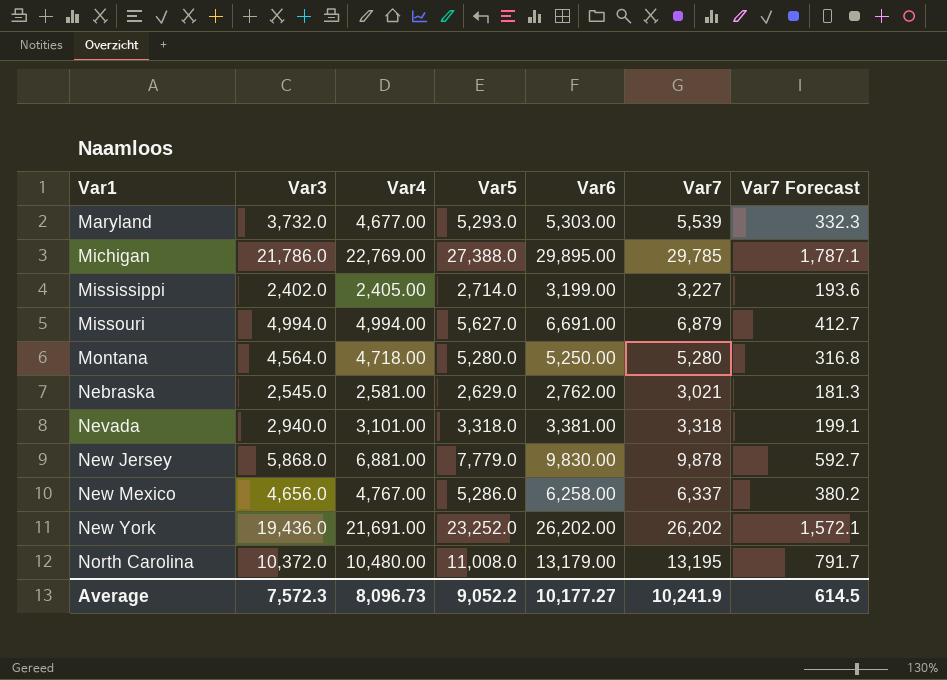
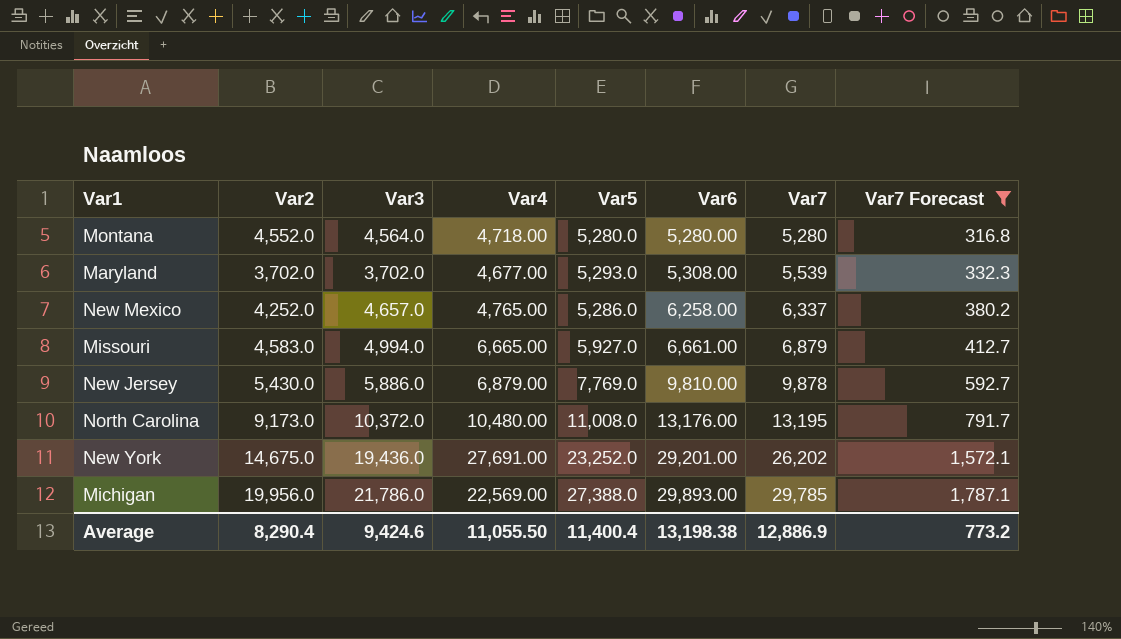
filter: none -> Var7 Forecast >= 316.8
row order: Var1 ascending -> Var6 ascending
column Var2 | position: none -> 2
Montana | Var6: 5,250.00 -> 5,280.00
Maryland | Var3: 3,732.0 -> 3,702.0
Maryland | Var6: 5,303.00 -> 5,308.00
New Mexico | Var3: 4,656.0 -> 4,657.0
New Mexico | Var4: 4,767.00 -> 4,765.00
Missouri | Var4: 4,994.00 -> 6,665.00
Missouri | Var5: 5,627.0 -> 5,927.0
Missouri | Var6: 6,691.00 -> 6,661.00
New Jersey | Var3: 5,868.0 -> 5,886.0
New Jersey | Var4: 6,881.00 -> 6,879.00
New Jersey | Var5: 7,779.0 -> 7,769.0
New Jersey | Var6: 9,830.00 -> 9,810.00
North Carolina | Var6: 13,179.00 -> 13,176.00
New York | Var4: 21,691.00 -> 27,691.00
New York | Var6: 26,202.00 -> 29,201.00
Michigan | Var4: 22,769.00 -> 22,569.00
Michigan | Var6: 29,895.00 -> 29,893.00
Average | Var3: 7,572.3 -> 9,424.6
Average | Var4: 8,096.73 -> 11,055.50
Average | Var5: 9,052.2 -> 11,400.4
Average | Var6: 10,177.27 -> 13,198.38
Average | Var7: 10,241.9 -> 12,886.9
Average | Var7 Forecast: 614.5 -> 773.2

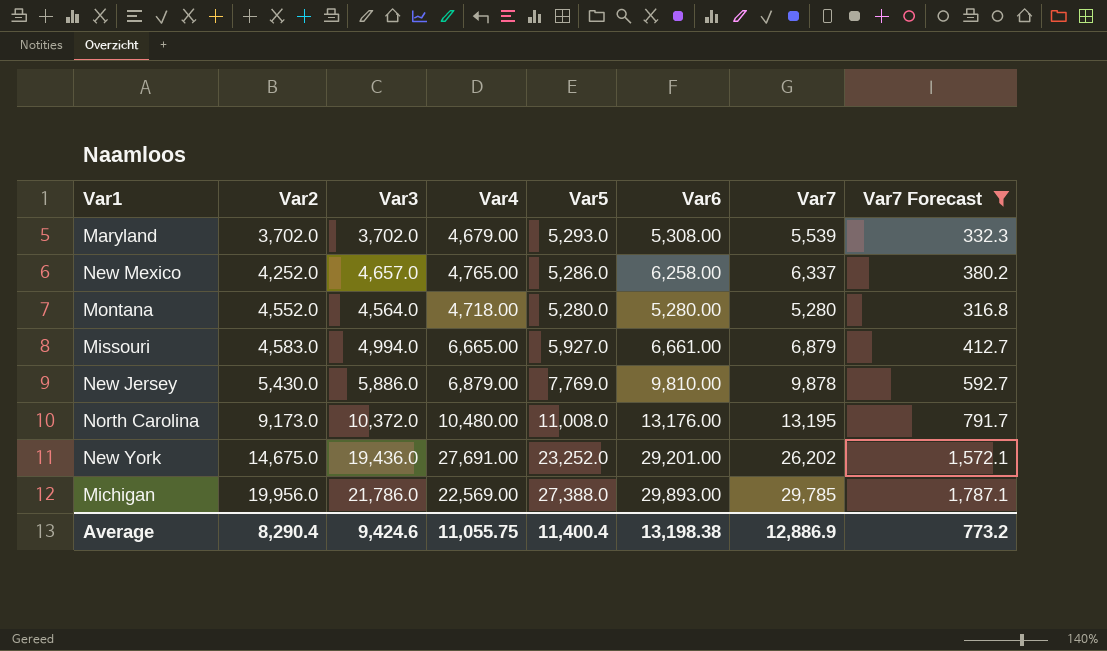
row order: Var6 ascending -> Var2 ascending
Maryland | Var4: 4,677.00 -> 4,679.00
Average | Var4: 11,055.50 -> 11,055.75

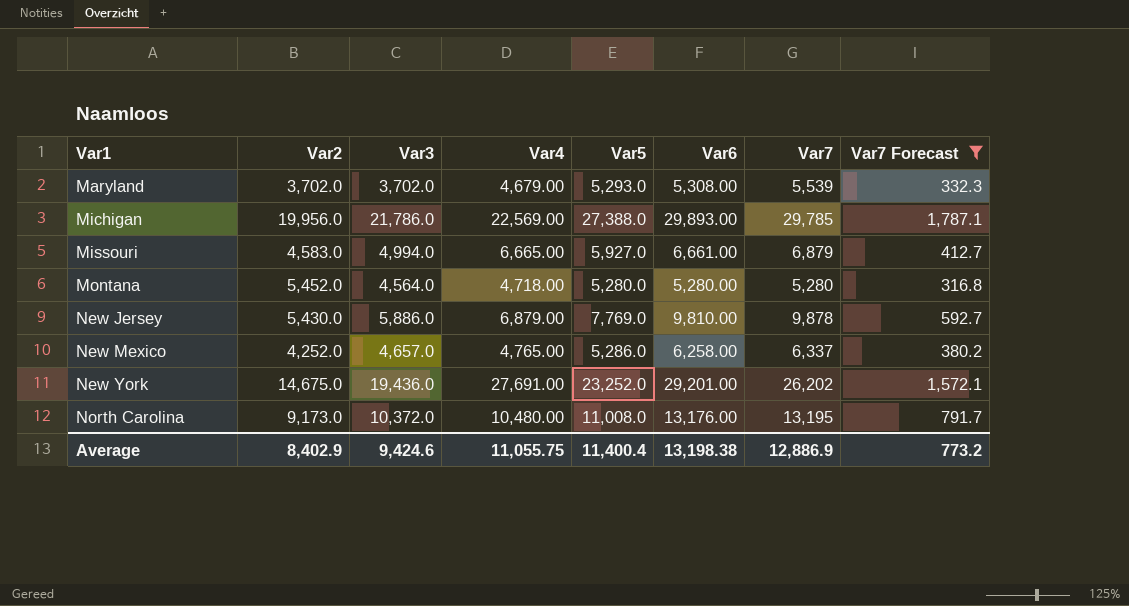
row order: Var2 ascending -> Var1 ascending
Montana | Var2: 4,552.0 -> 5,452.0
Average | Var2: 8,290.4 -> 8,402.9

